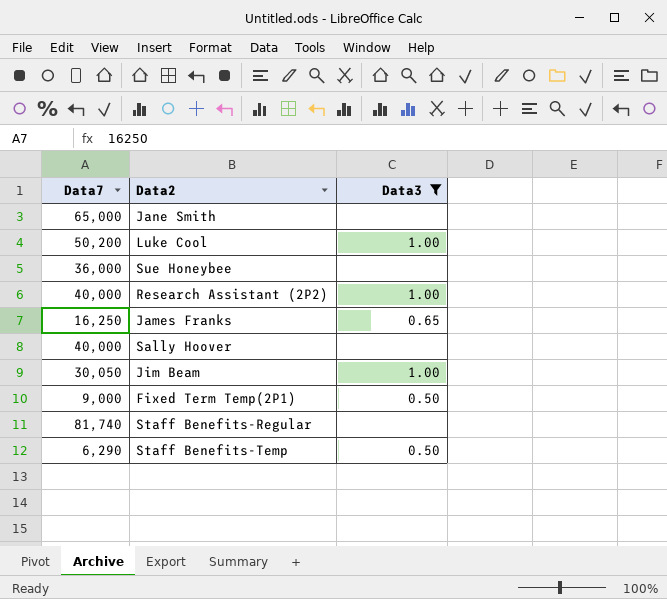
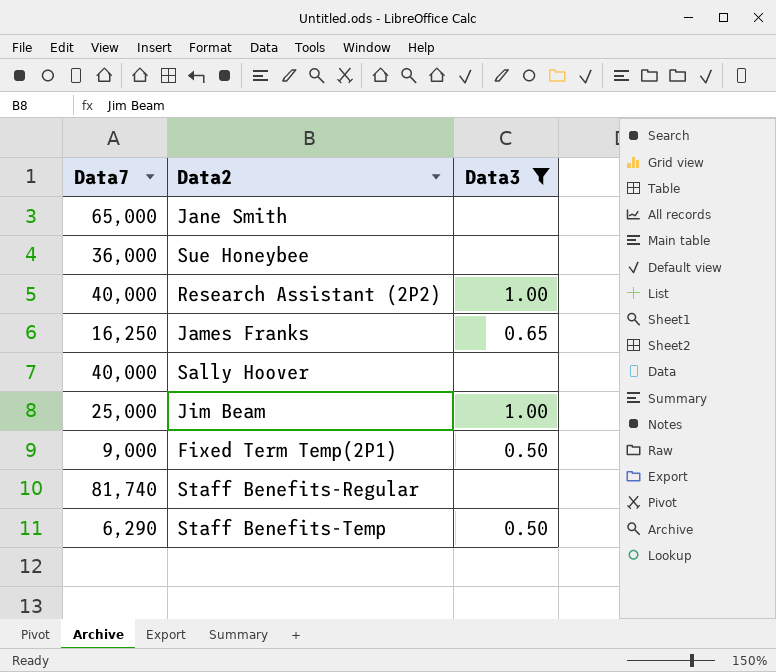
row Luke Cool: 50,200 | 1.00 -> none
Jim Beam | Data7: 30,050 -> 25,000

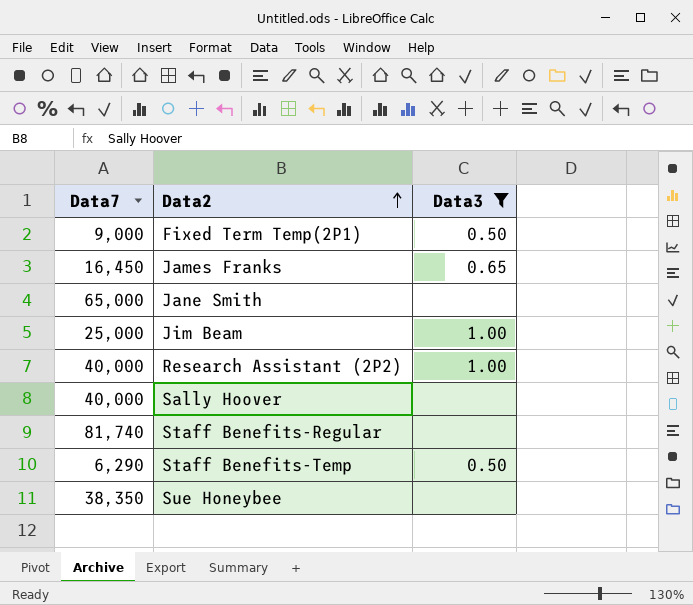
row order: none -> Data2 ascending
James Franks | Data7: 16,250 -> 16,450
Sue Honeybee | Data7: 36,000 -> 38,350

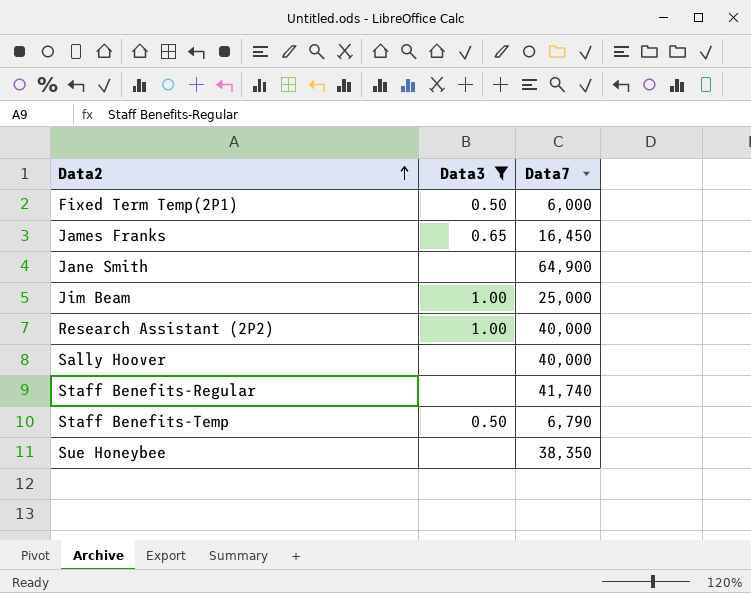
column Data7 | position: 1 -> 3
Fixed Term Temp(2P1) | Data7: 9,000 -> 6,000
Jane Smith | Data7: 65,000 -> 64,900
Staff Benefits-Regular | Data7: 81,740 -> 41,740
Staff Benefits-Temp | Data7: 6,290 -> 6,790

